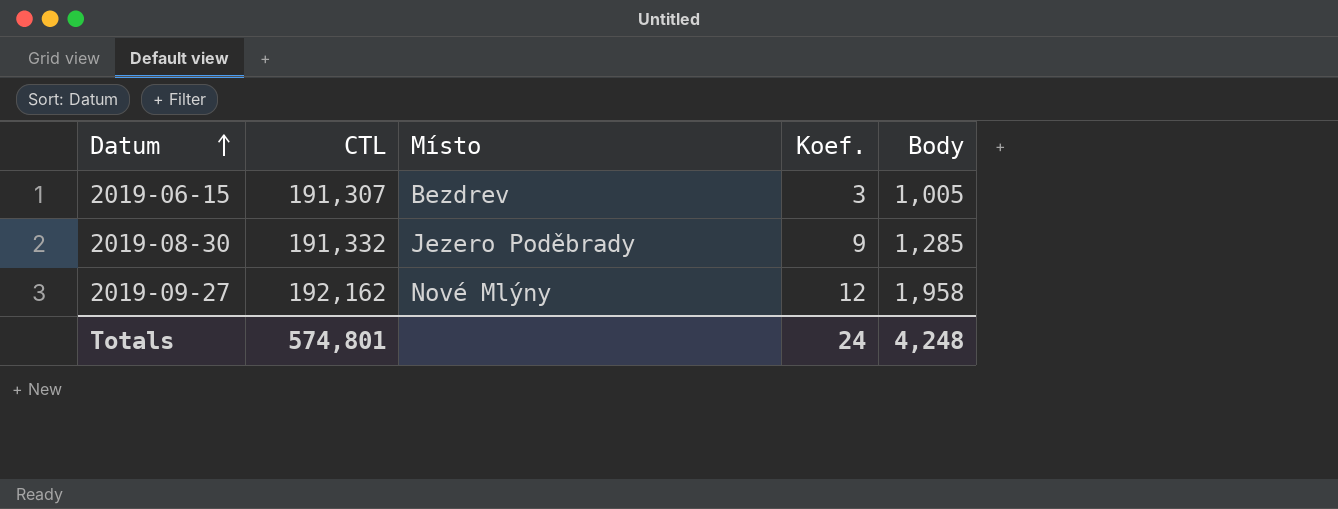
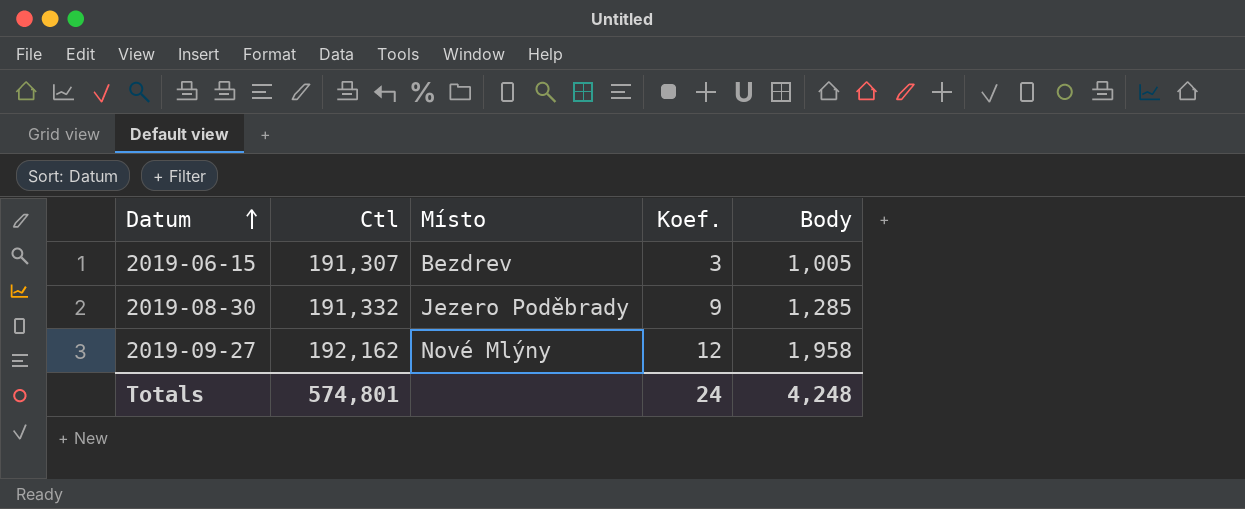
column name: CTL -> Ctl

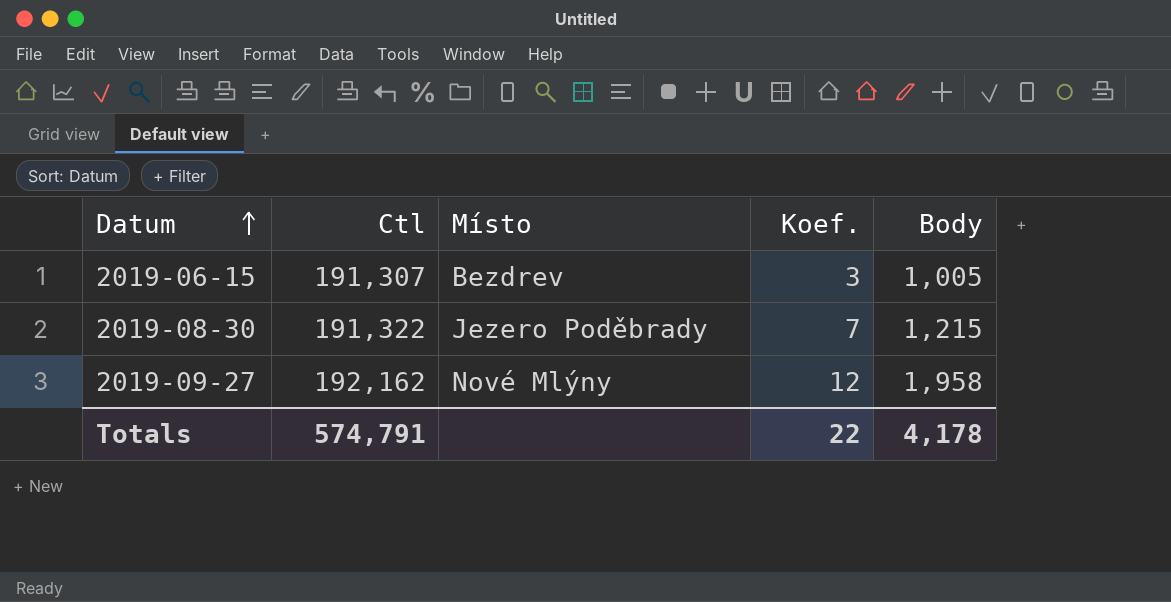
2019-08-30 | Ctl: 191,332 -> 191,322
2019-08-30 | Koef.: 9 -> 7
2019-08-30 | Body: 1,285 -> 1,215
Totals | Ctl: 574,801 -> 574,791
Totals | Koef.: 24 -> 22
Totals | Body: 4,248 -> 4,178

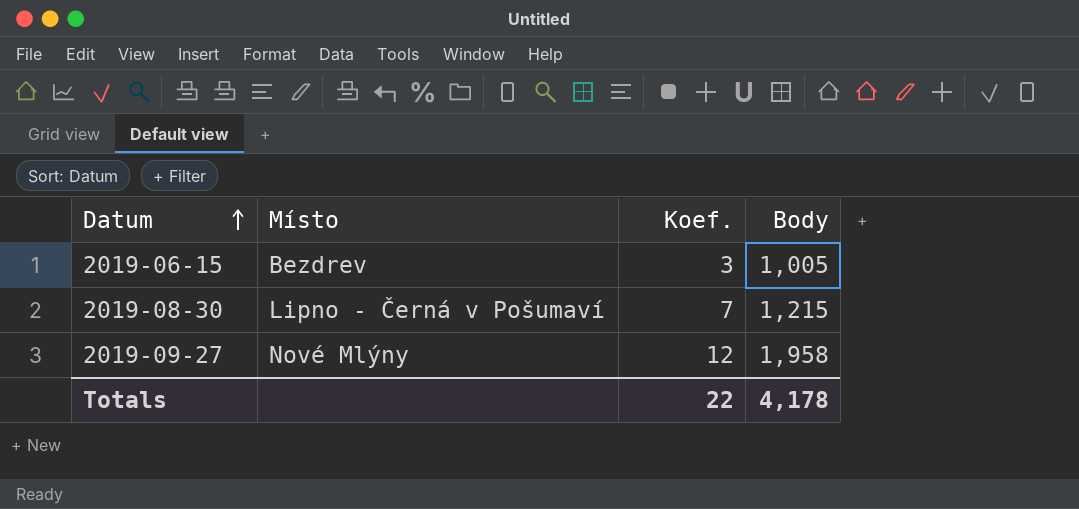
column Ctl | position: 2 -> none
2019-08-30 | Místo: Jezero Poděbrady -> Lipno - Černá v Pošumaví

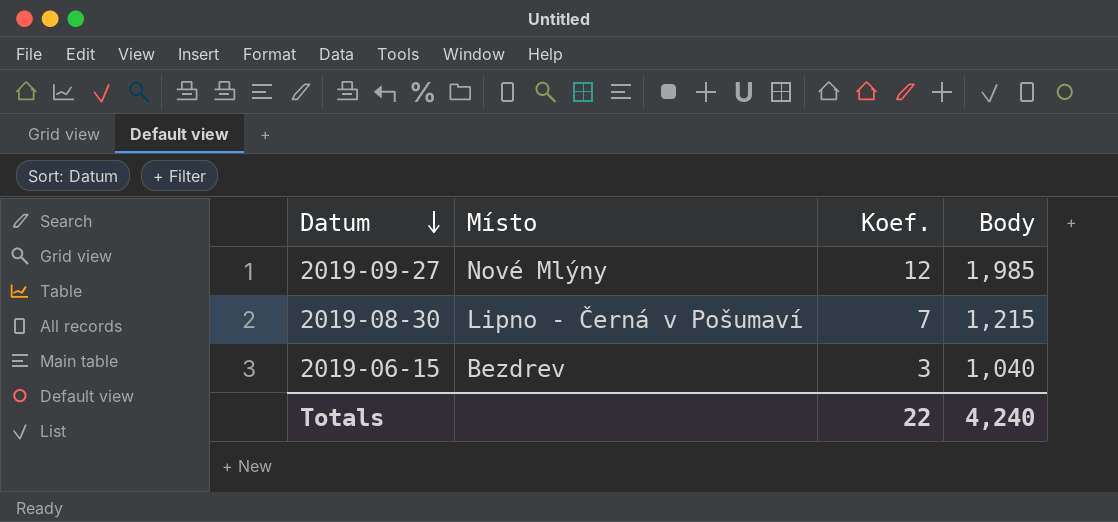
row order: Datum ascending -> Datum descending
2019-09-27 | Body: 1,958 -> 1,985
2019-06-15 | Body: 1,005 -> 1,040
Totals | Body: 4,178 -> 4,240

